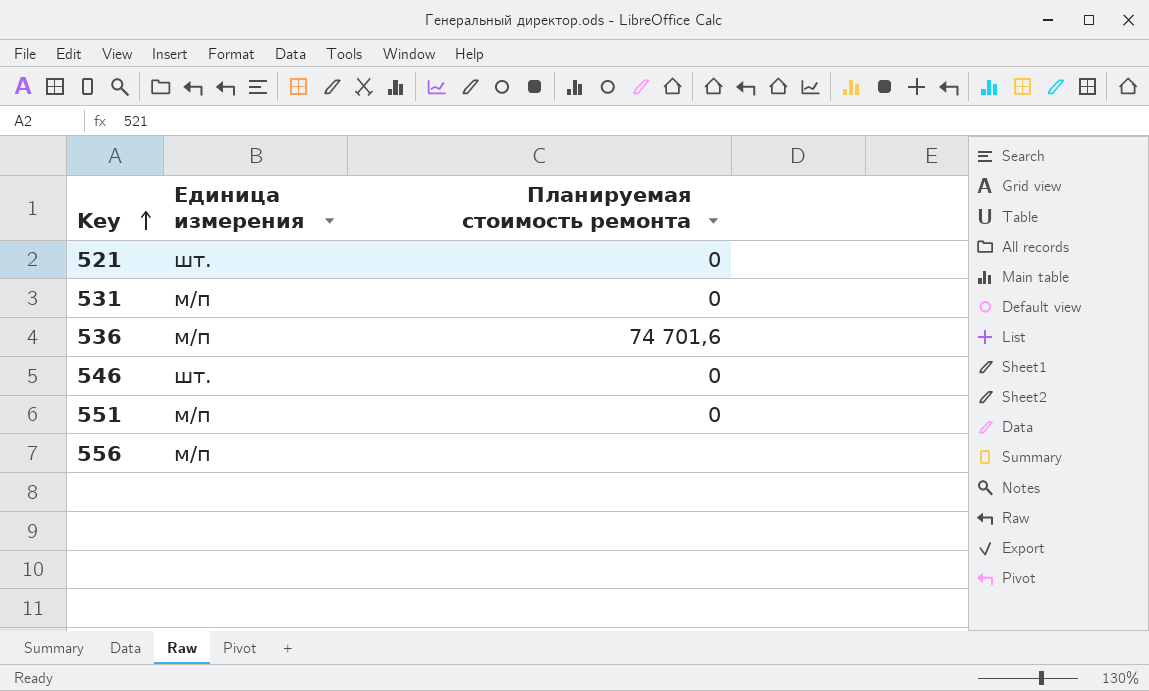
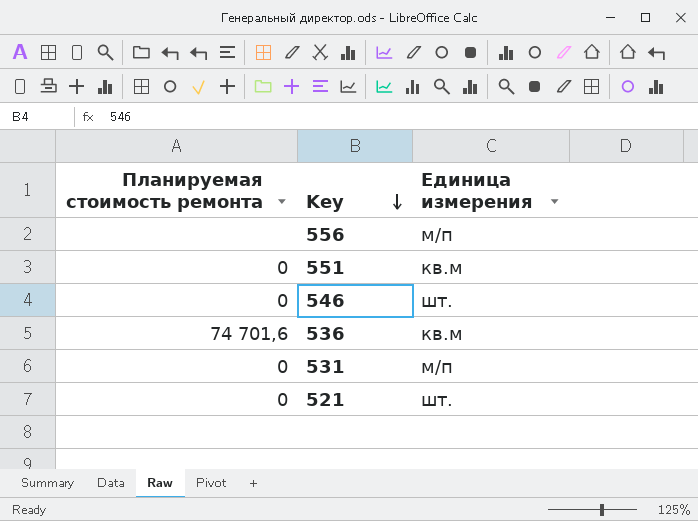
row order: Key ascending -> Key descending
column Планируемая стоимость ремонта | position: 3 -> 1
551 | Единица измерения: м/п -> кв.м
536 | Единица измерения: м/п -> кв.м

